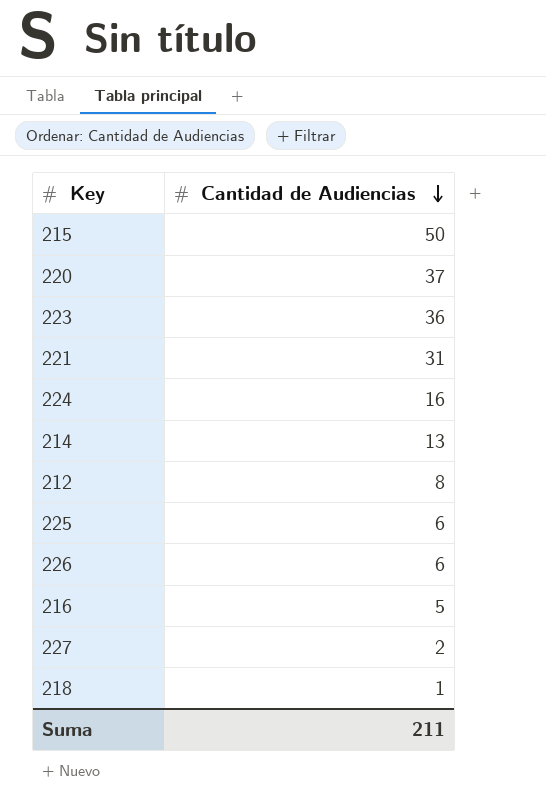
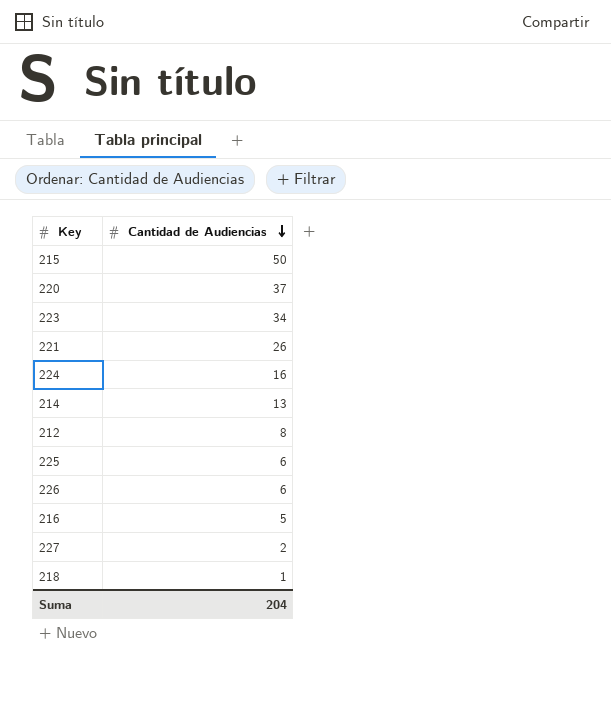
223 | Cantidad de Audiencias: 36 -> 34
221 | Cantidad de Audiencias: 31 -> 26
Suma | Cantidad de Audiencias: 211 -> 204

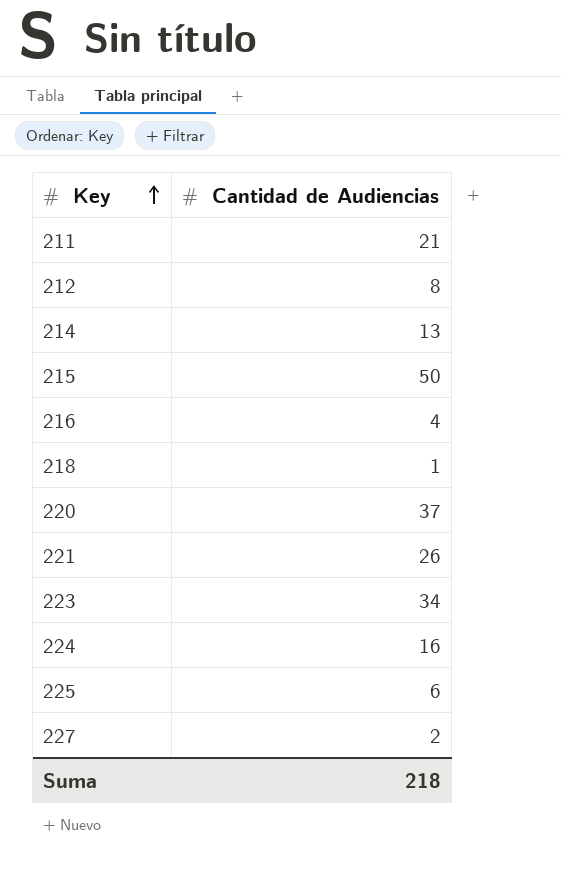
row order: Cantidad de Audiencias descending -> Key ascending
row 226: 6 -> none
row 211: none -> 21
216 | Cantidad de Audiencias: 5 -> 4
Suma | Cantidad de Audiencias: 204 -> 218

